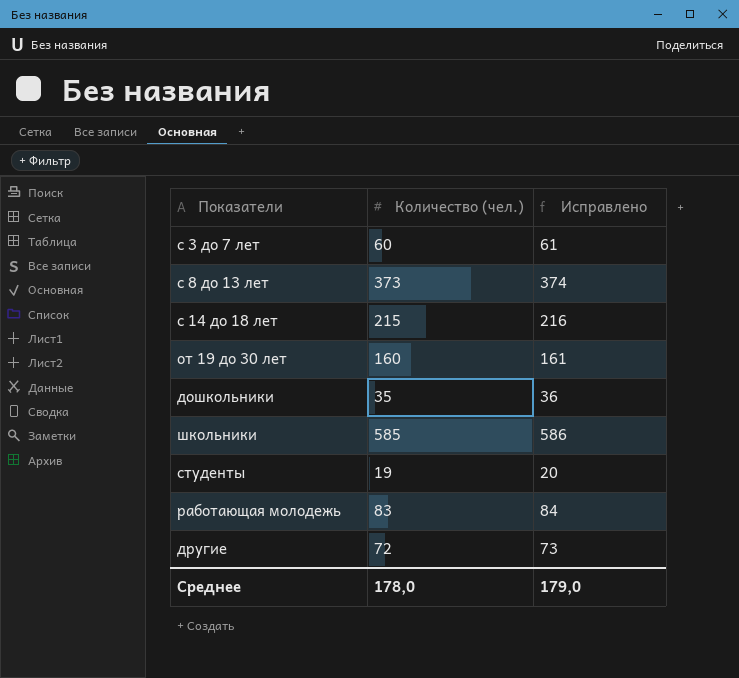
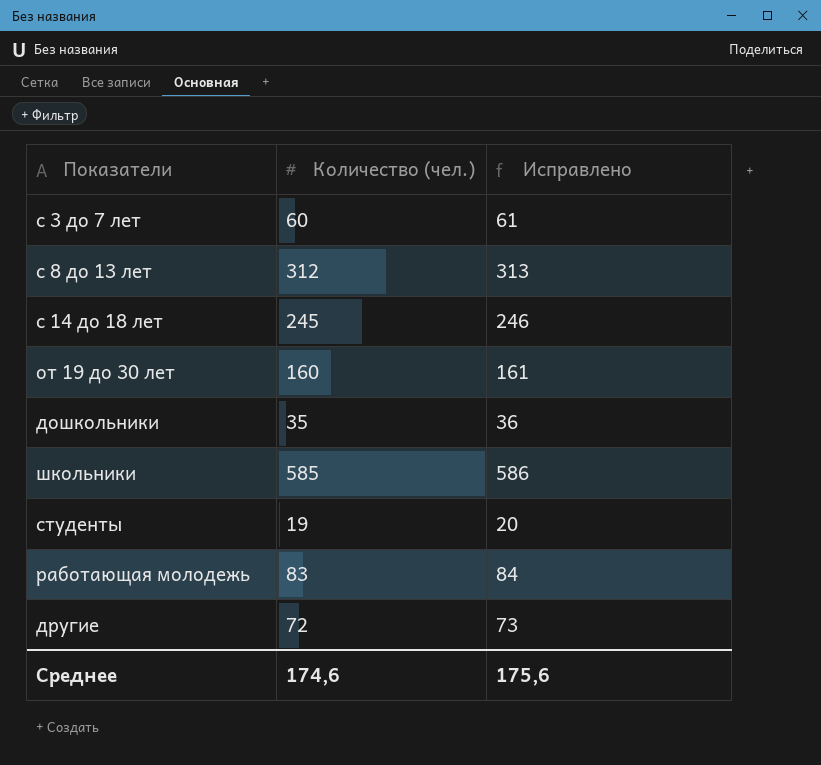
с 8 до 13 лет | Количество (чел.): 373 -> 312
с 8 до 13 лет | Исправлено: 374 -> 313
с 14 до 18 лет | Количество (чел.): 215 -> 245
с 14 до 18 лет | Исправлено: 216 -> 246
Среднее | Количество (чел.): 178,0 -> 174,6
Среднее | Исправлено: 179,0 -> 175,6

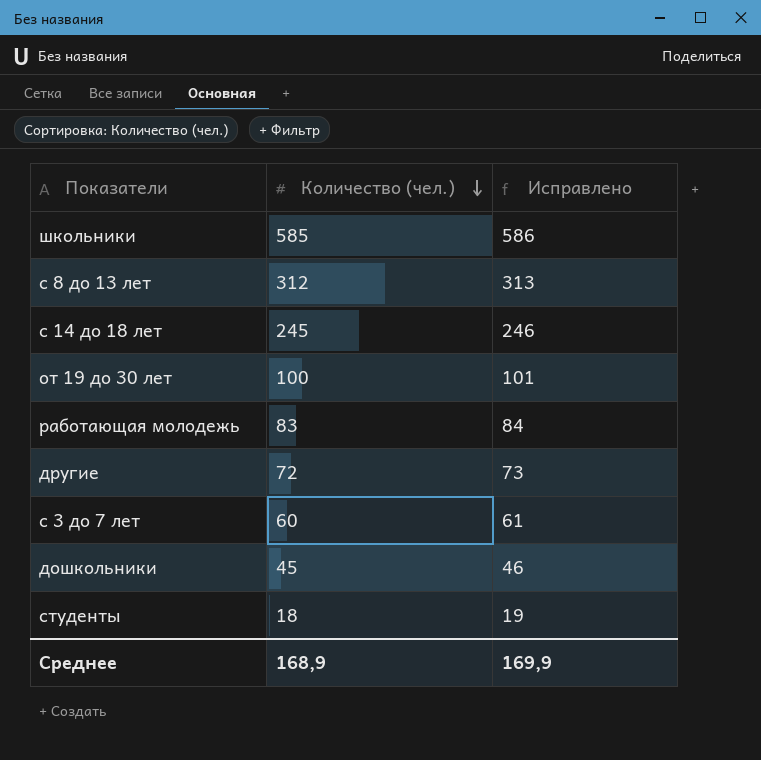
row order: none -> Количество (чел.) descending
от 19 до 30 лет | Количество (чел.): 160 -> 100
от 19 до 30 лет | Исправлено: 161 -> 101
дошкольники | Количество (чел.): 35 -> 45
дошкольники | Исправлено: 36 -> 46
студенты | Количество (чел.): 19 -> 18
студенты | Исправлено: 20 -> 19
Среднее | Количество (чел.): 174,6 -> 168,9
Среднее | Исправлено: 175,6 -> 169,9

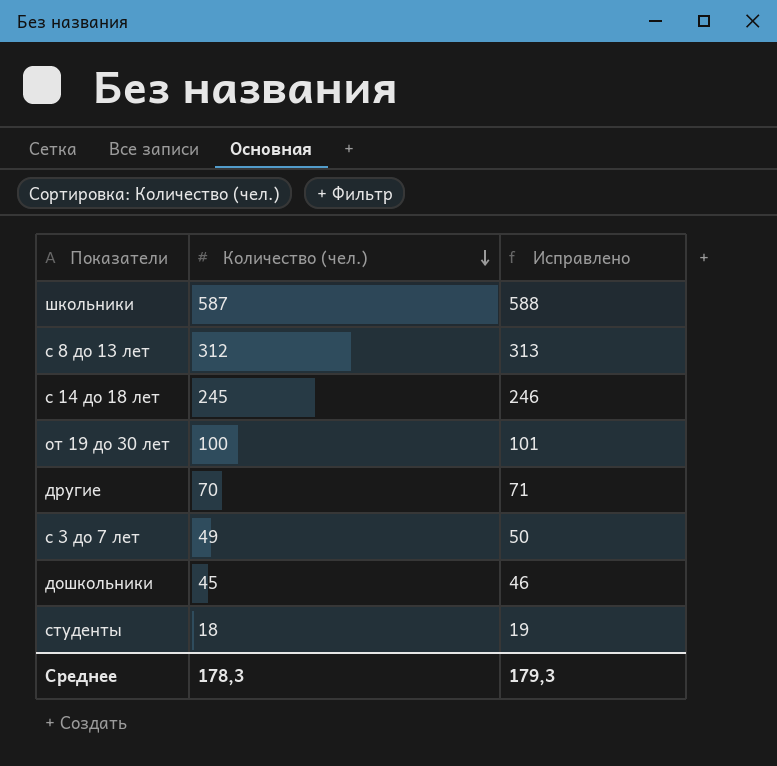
row работающая молодежь: 83 | 84 -> none
школьники | Количество (чел.): 585 -> 587
школьники | Исправлено: 586 -> 588
другие | Количество (чел.): 72 -> 70
другие | Исправлено: 73 -> 71
с 3 до 7 лет | Количество (чел.): 60 -> 49
с 3 до 7 лет | Исправлено: 61 -> 50
Среднее | Количество (чел.): 168,9 -> 178,3
Среднее | Исправлено: 169,9 -> 179,3

